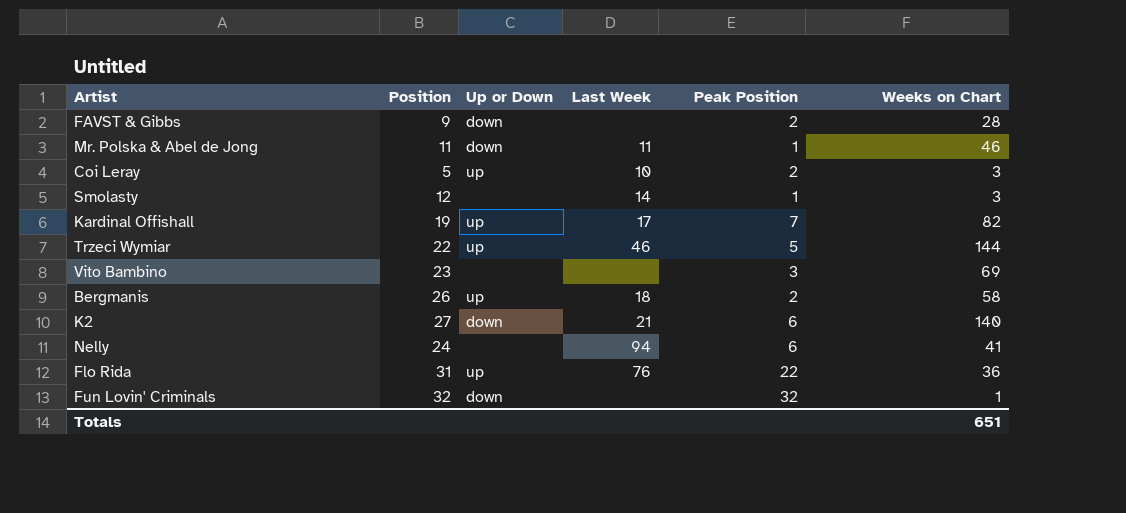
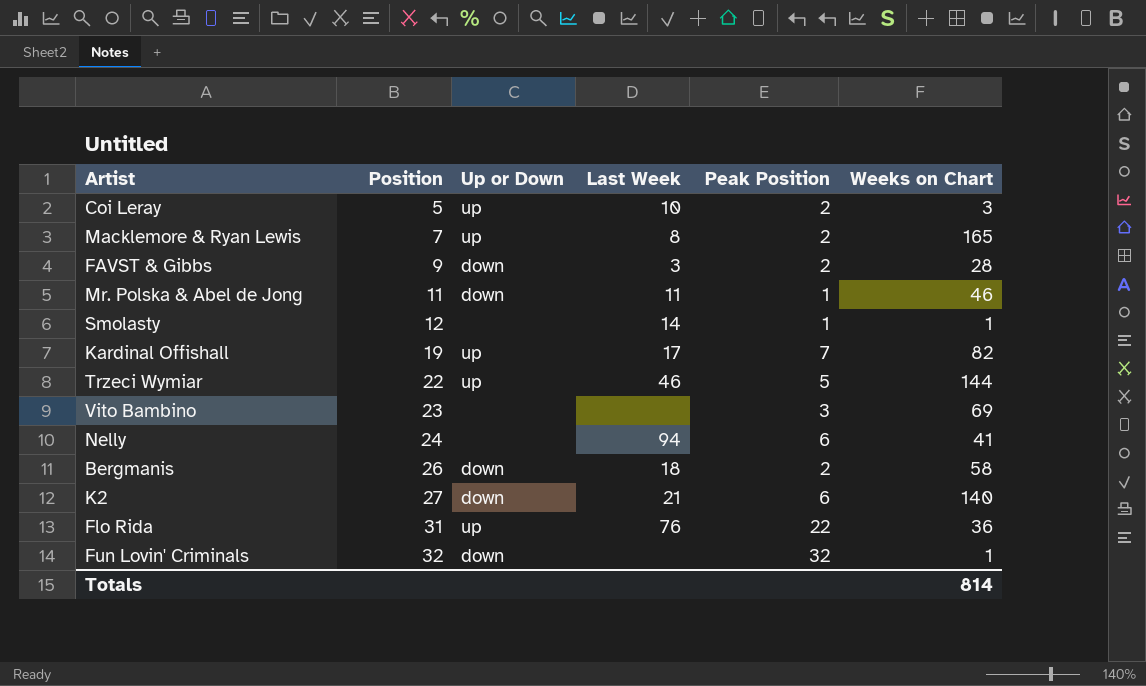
row order: none -> Position ascending
row Macklemore & Ryan Lewis: none -> 7 | up | 8 | 2 | 165
FAVST & Gibbs | Last Week: none -> 3
Smolasty | Weeks on Chart: 3 -> 1
Bergmanis | Up or Down: up -> down
Totals | Weeks on Chart: 651 -> 814

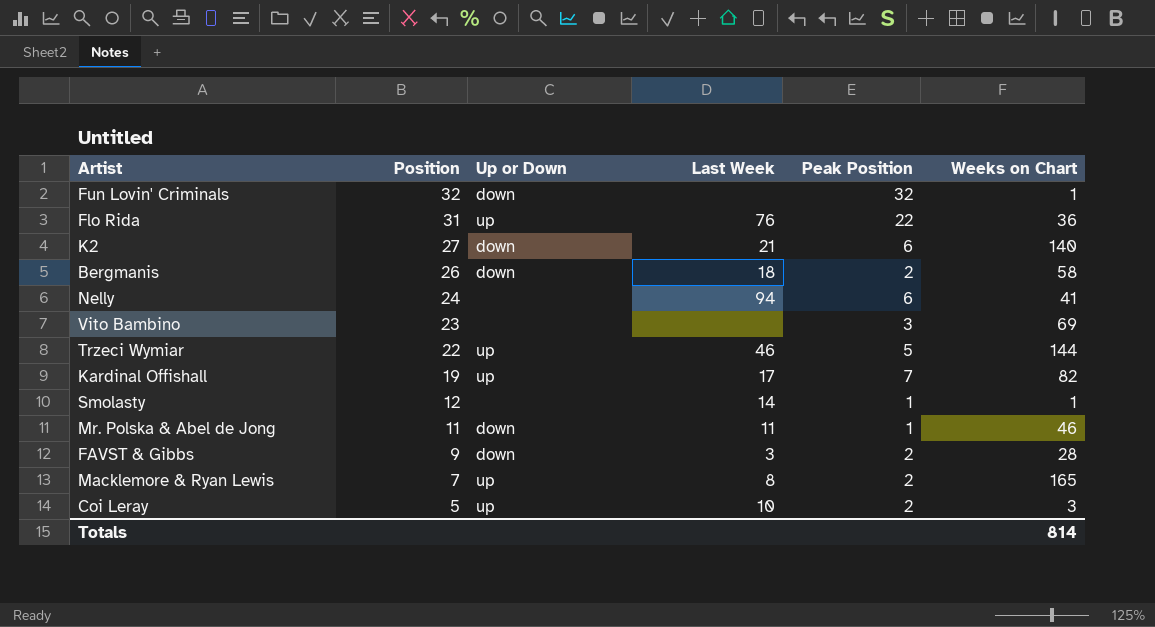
row order: Position ascending -> Position descending

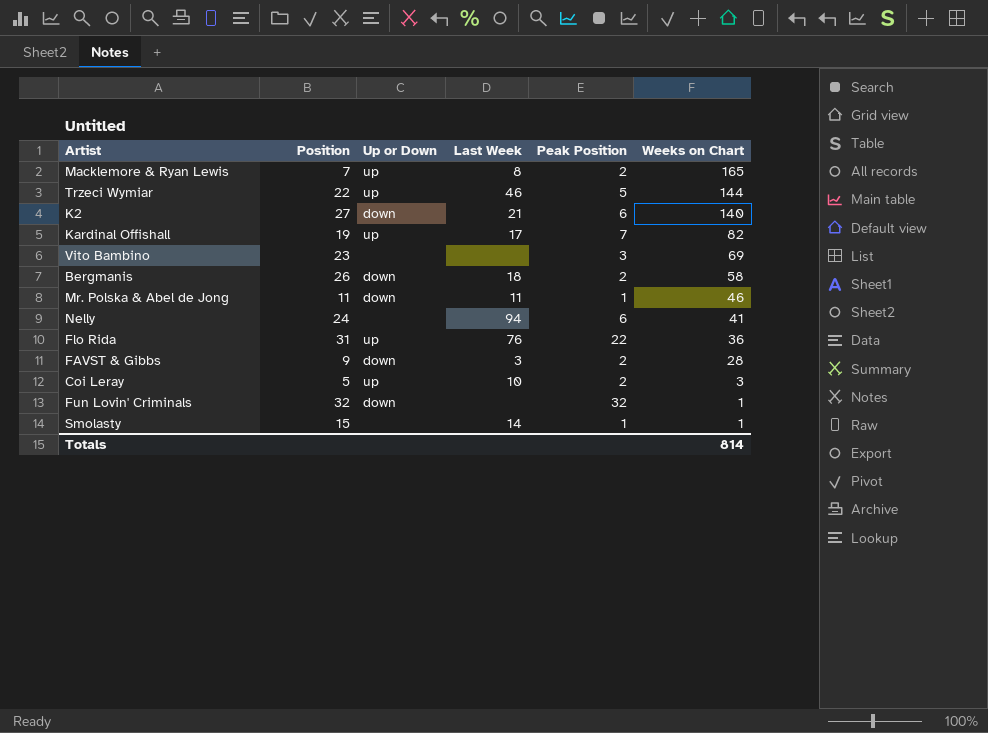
row order: Position descending -> Weeks on Chart descending
Smolasty | Position: 12 -> 15

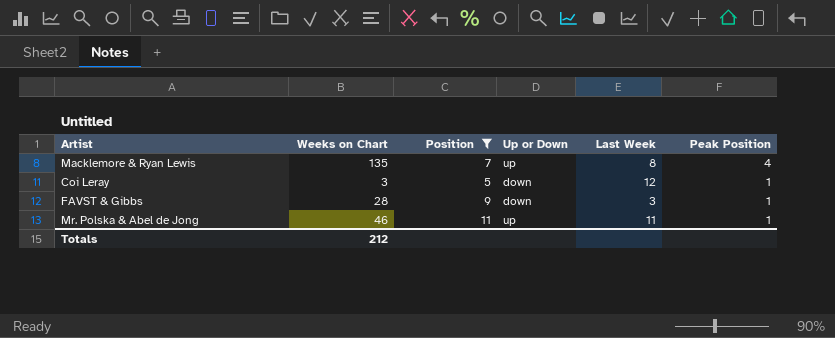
filter: none -> Position <= 11
row order: Weeks on Chart descending -> Peak Position descending
column Weeks on Chart | position: 6 -> 2
Macklemore & Ryan Lewis | Weeks on Chart: 165 -> 135
Macklemore & Ryan Lewis | Peak Position: 2 -> 4
Coi Leray | Up or Down: up -> down
Coi Leray | Last Week: 10 -> 12
Coi Leray | Peak Position: 2 -> 1
FAVST & Gibbs | Peak Position: 2 -> 1
Mr. Polska & Abel de Jong | Up or Down: down -> up
Totals | Weeks on Chart: 814 -> 212

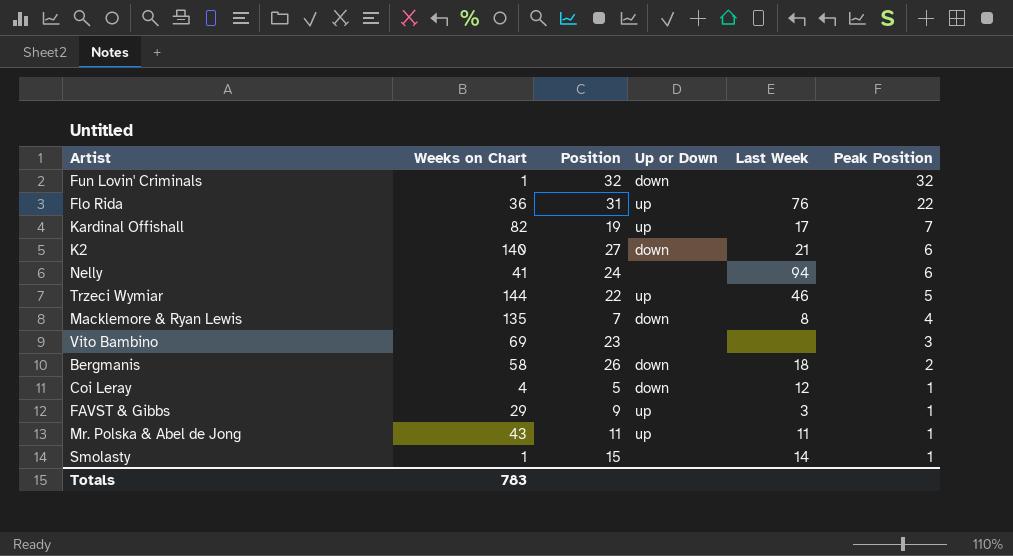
filter: Position <= 11 -> none
Macklemore & Ryan Lewis | Up or Down: up -> down
Coi Leray | Weeks on Chart: 3 -> 4
FAVST & Gibbs | Weeks on Chart: 28 -> 29
FAVST & Gibbs | Up or Down: down -> up
Mr. Polska & Abel de Jong | Weeks on Chart: 46 -> 43
Totals | Weeks on Chart: 212 -> 783

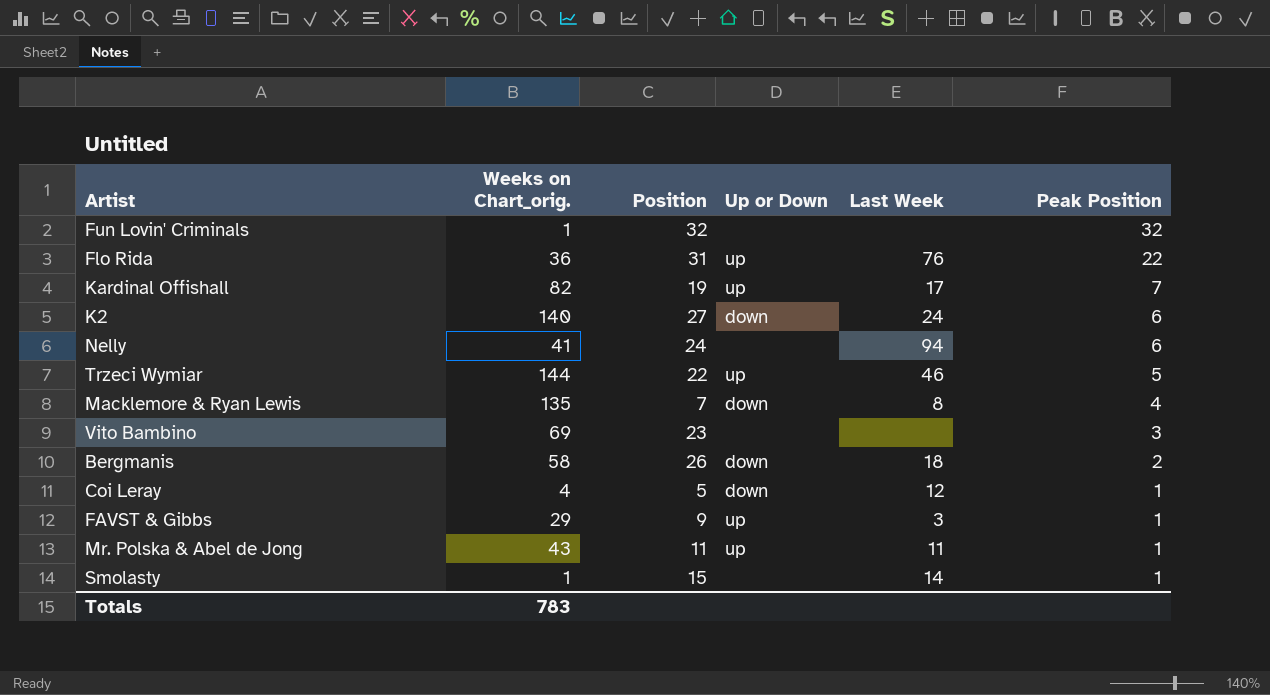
column name: Weeks on Chart -> Weeks on Chart_orig.
Fun Lovin' Criminals | Up or Down: down -> none
K2 | Last Week: 21 -> 24

